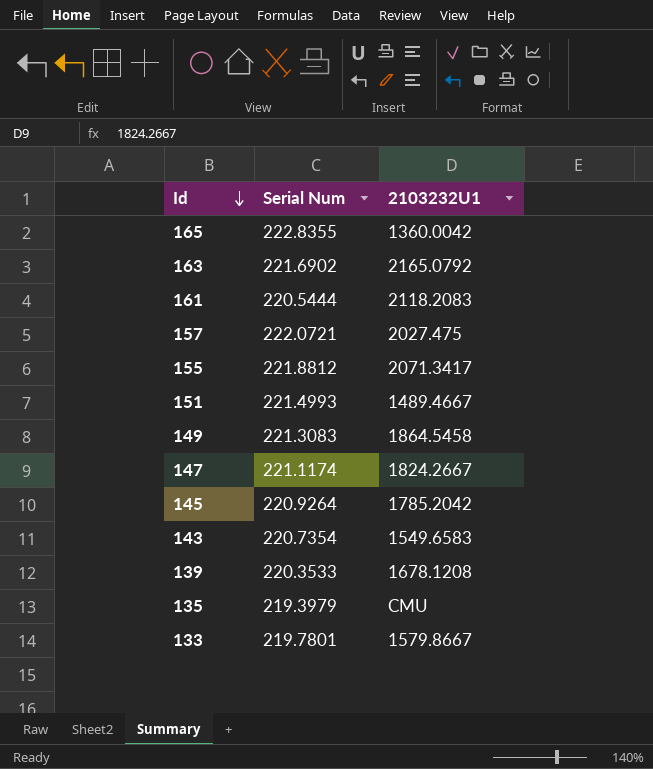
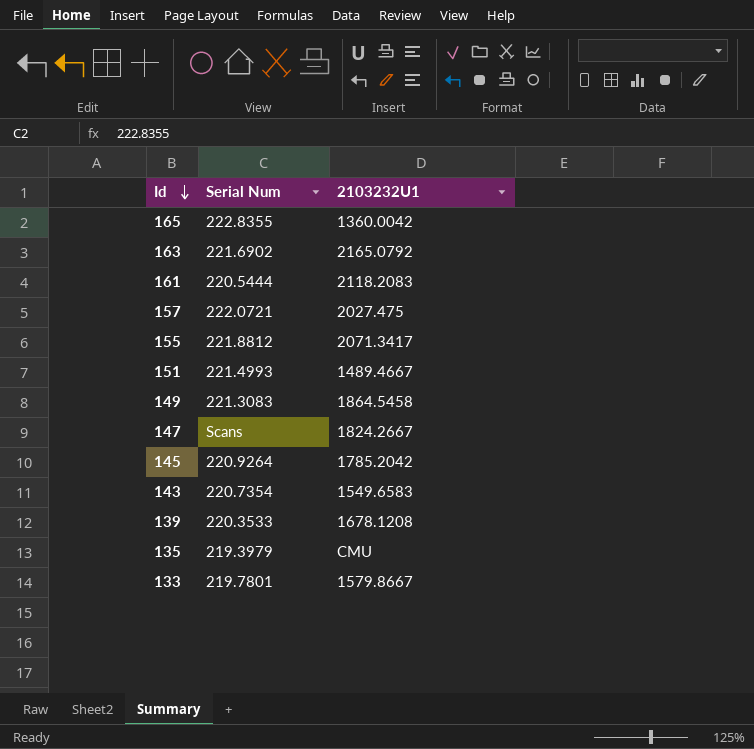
147 | Serial Num: 221.1174 -> Scans

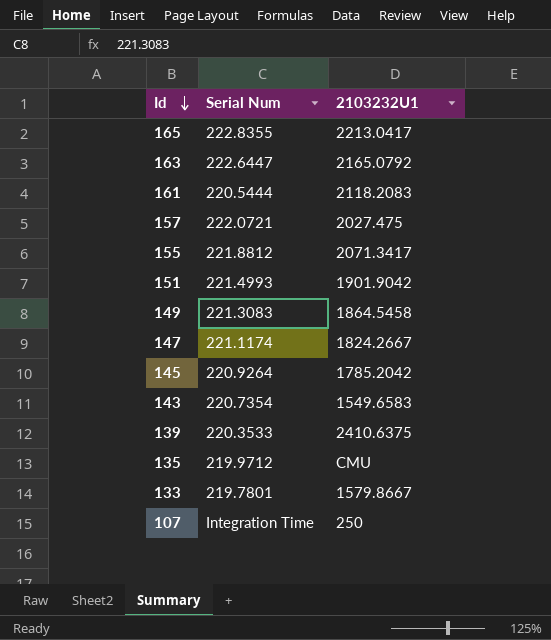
165 | 2103232U1: 1360.0042 -> 2213.0417
163 | Serial Num: 221.6902 -> 222.6447
151 | 2103232U1: 1489.4667 -> 1901.9042
147 | Serial Num: Scans -> 221.1174
139 | 2103232U1: 1678.1208 -> 2410.6375
135 | Serial Num: 219.3979 -> 219.9712
row 107: none -> Integration Time | 250

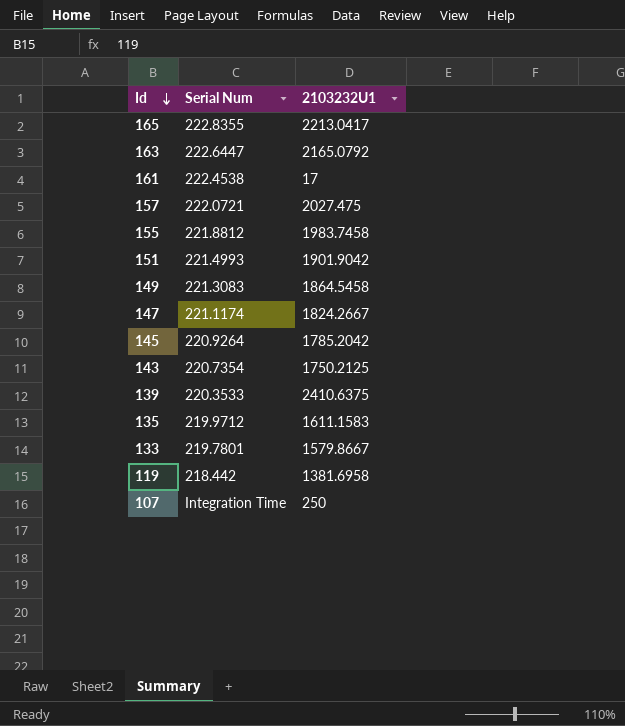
161 | Serial Num: 220.5444 -> 222.4538
161 | 2103232U1: 2118.2083 -> 17
155 | 2103232U1: 2071.3417 -> 1983.7458
143 | 2103232U1: 1549.6583 -> 1750.2125
135 | 2103232U1: CMU -> 1611.1583
row 119: none -> 218.442 | 1381.6958

